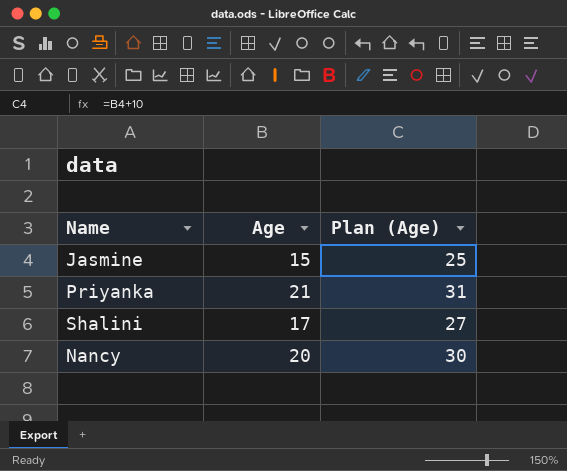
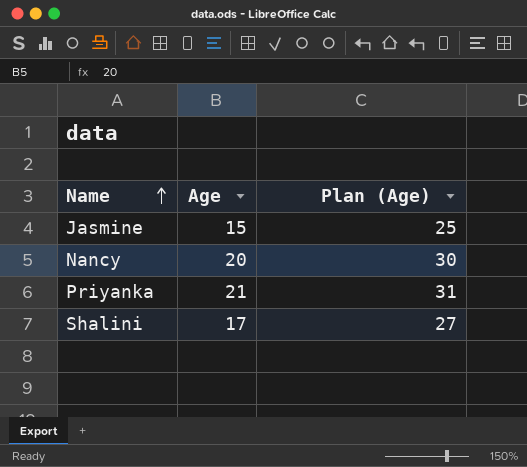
row order: none -> Name ascending

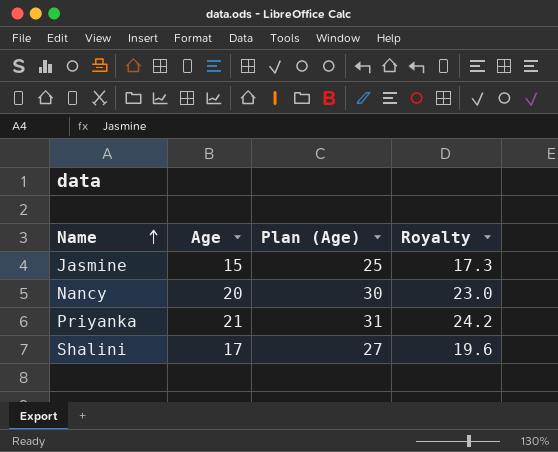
column Royalty | formula: none -> [Age] * 1.15

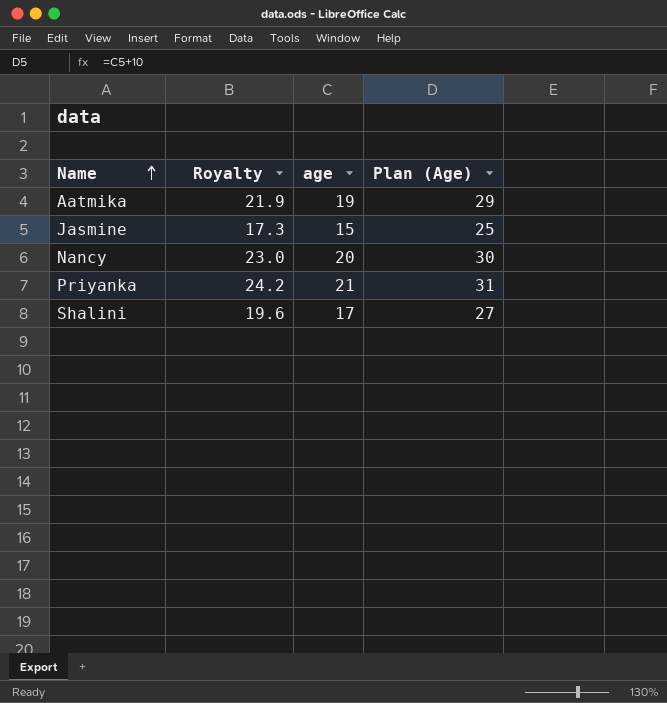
column Royalty | position: 4 -> 2
column name: Age -> age
row Aatmika: none -> 21.9 | 19 | 29

